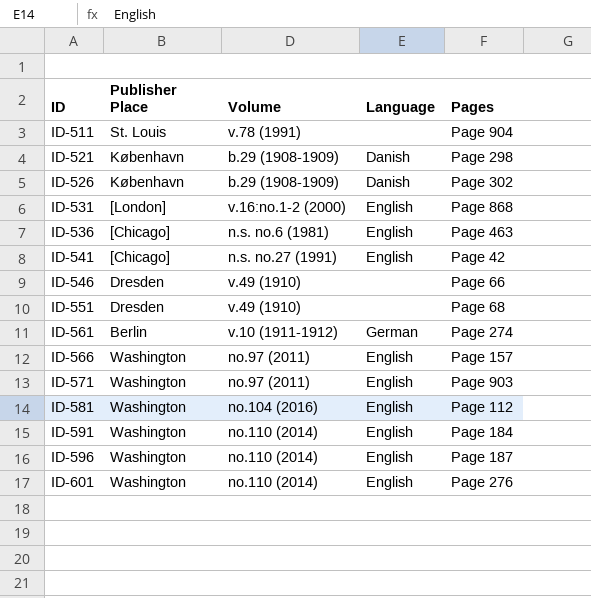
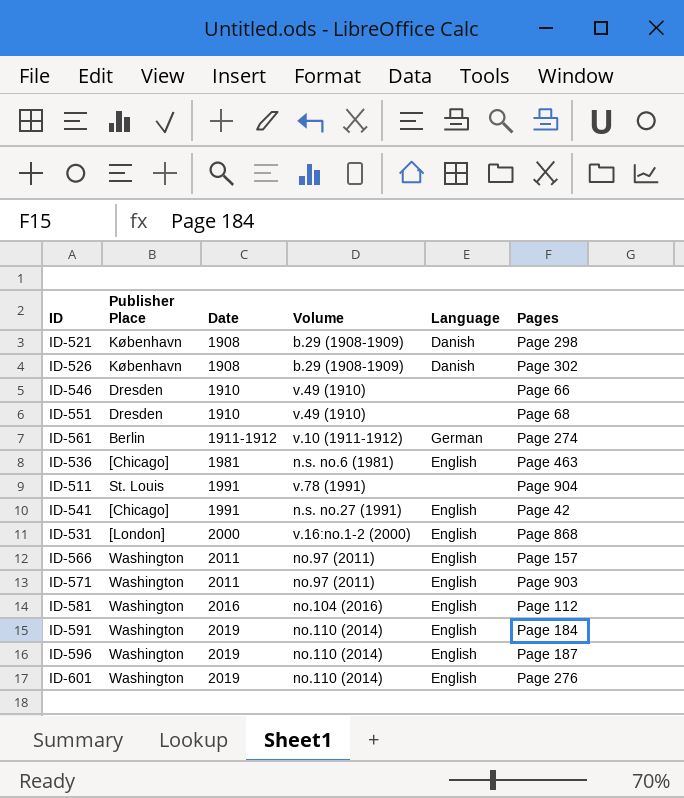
row order: ID ascending -> Date ascending
column Date | position: none -> 3

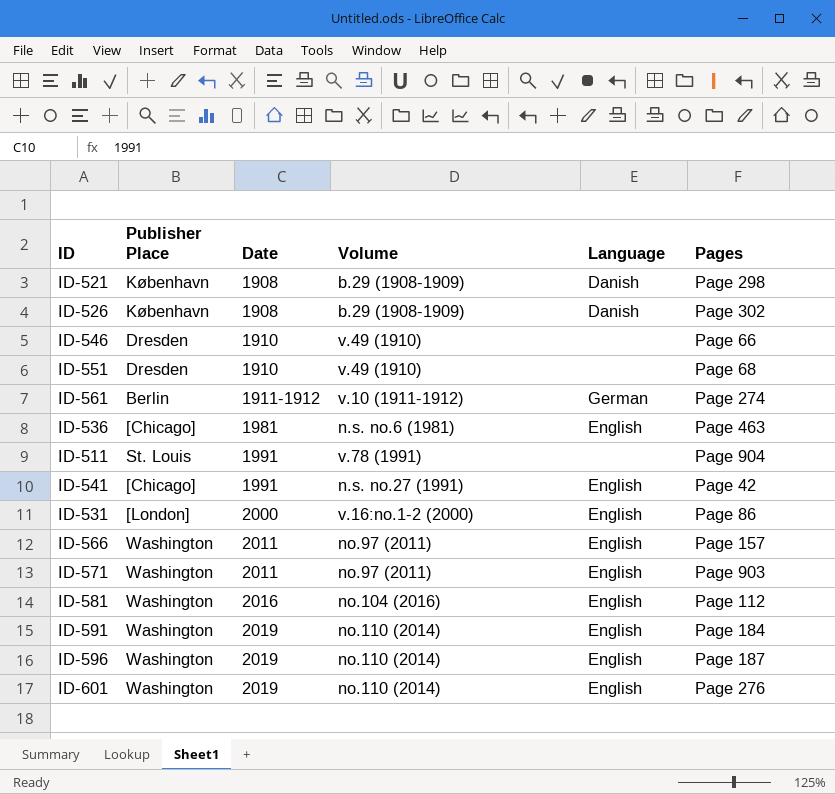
ID-531 | Pages: Page 868 -> Page 86

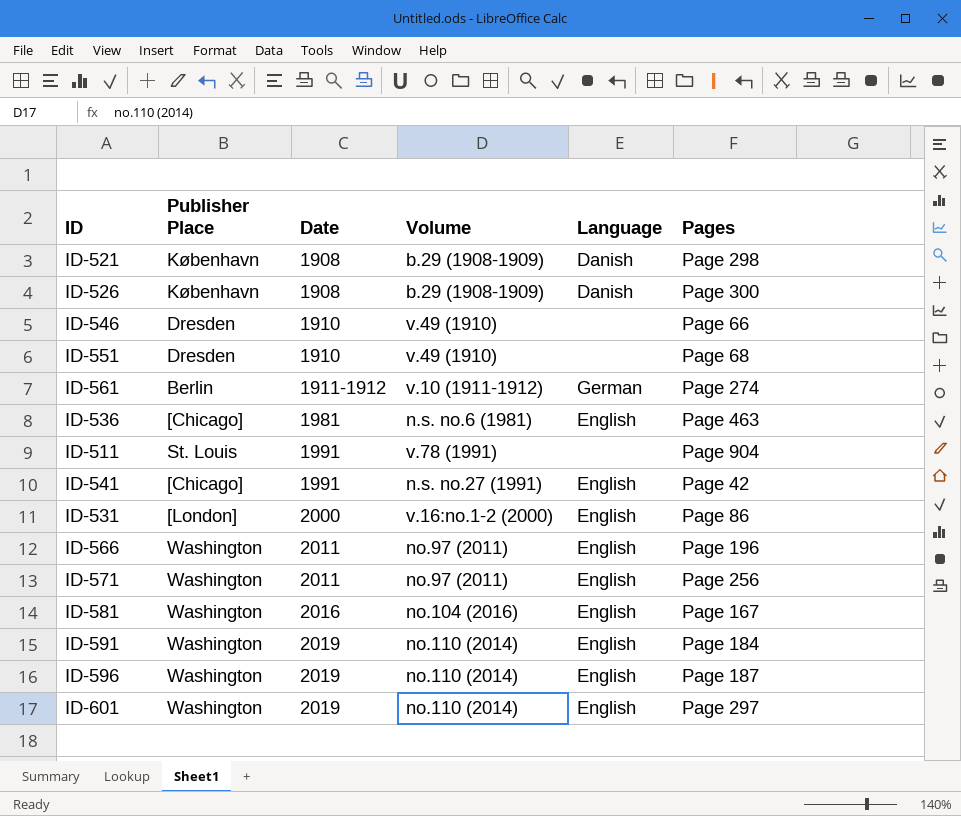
ID-526 | Pages: Page 302 -> Page 300
ID-566 | Pages: Page 157 -> Page 196
ID-571 | Pages: Page 903 -> Page 256
ID-581 | Pages: Page 112 -> Page 167
ID-601 | Pages: Page 276 -> Page 297

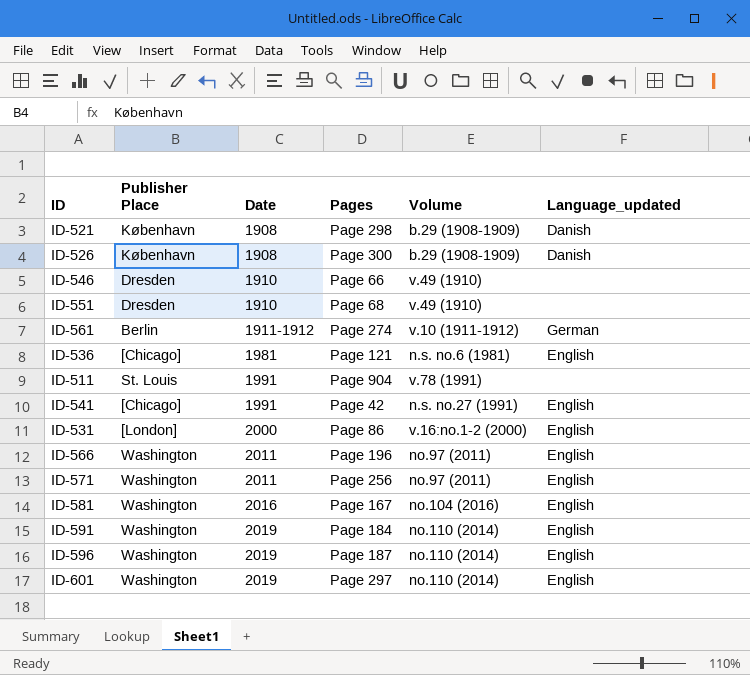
column Pages | position: 6 -> 4
column name: Language -> Language_updated
ID-536 | Pages: Page 463 -> Page 121

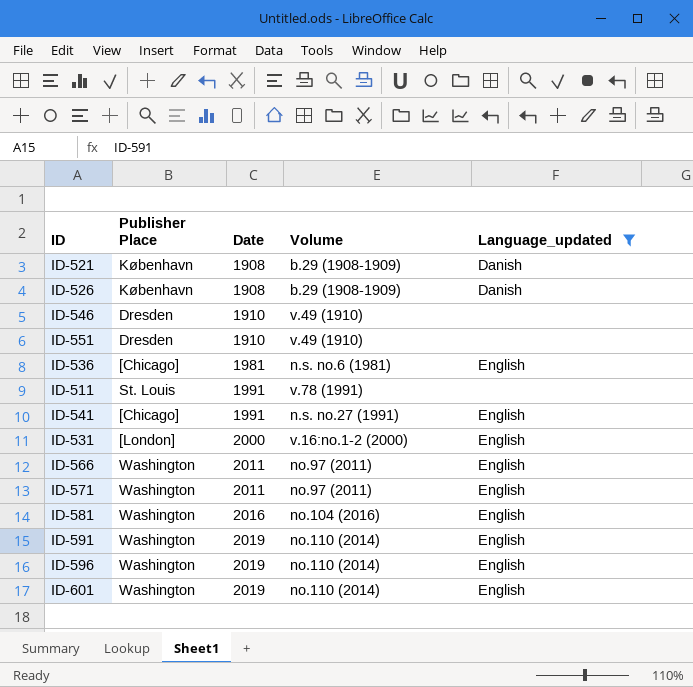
filter: none -> Language_updated != German
column Pages | position: 4 -> none

